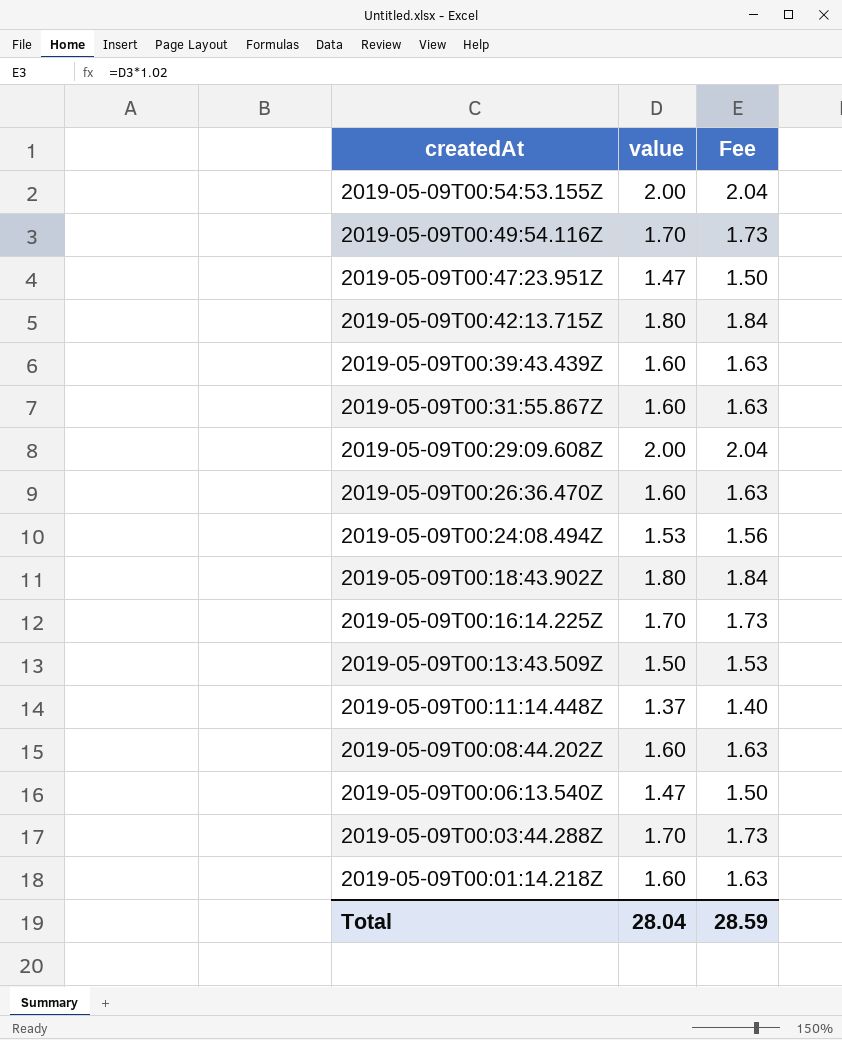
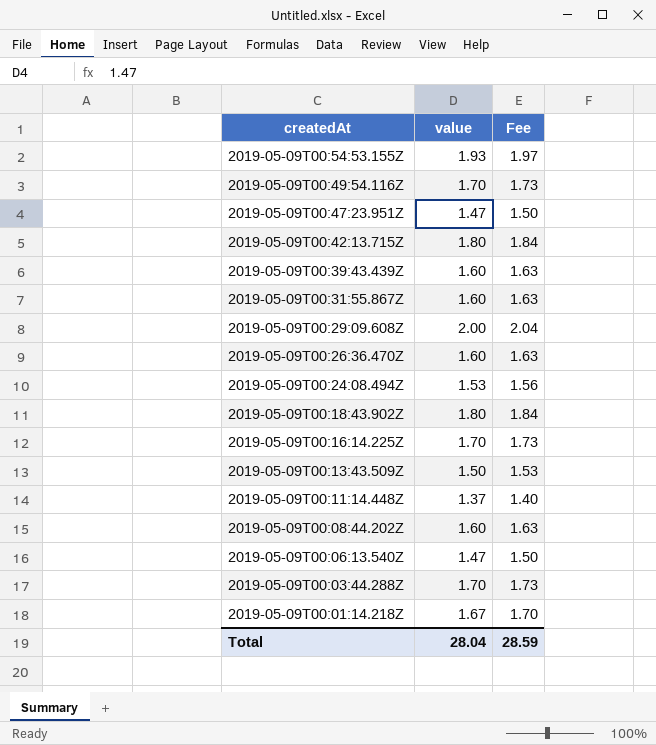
2019-05-09T00:54:53.155Z | value: 2.00 -> 1.93
2019-05-09T00:54:53.155Z | Fee: 2.04 -> 1.97
2019-05-09T00:01:14.218Z | value: 1.60 -> 1.67
2019-05-09T00:01:14.218Z | Fee: 1.63 -> 1.70

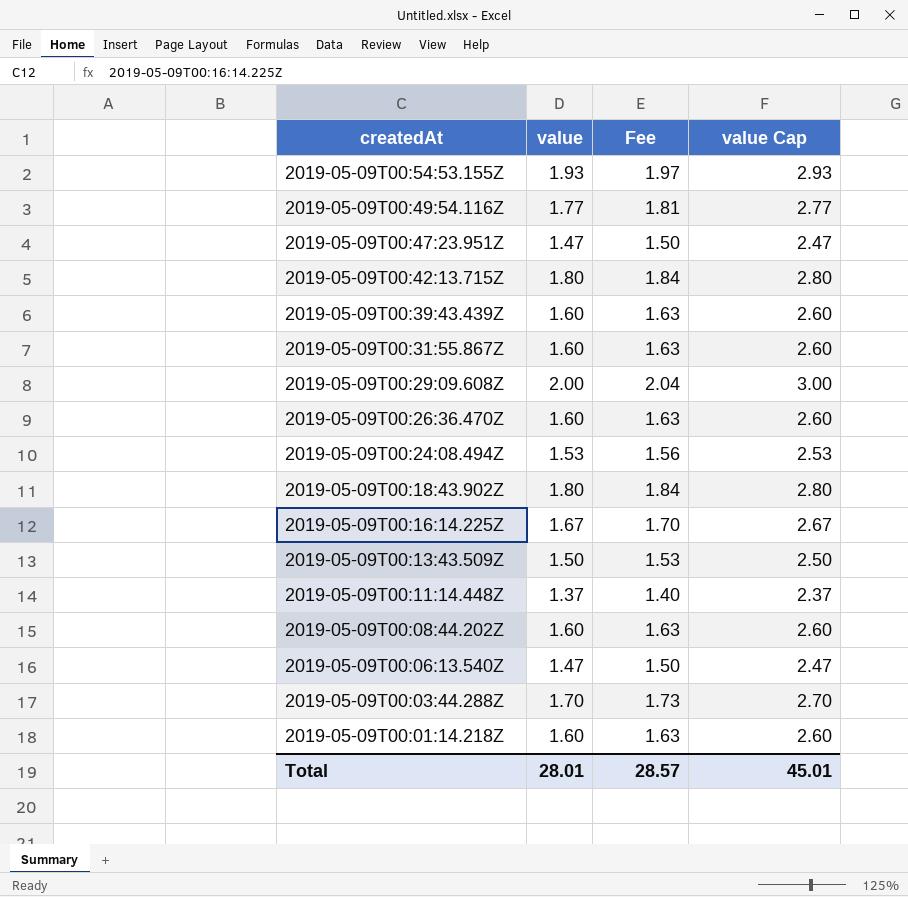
column value Cap | formula: none -> [value] + 1
2019-05-09T00:49:54.116Z | value: 1.70 -> 1.77
2019-05-09T00:49:54.116Z | Fee: 1.73 -> 1.81
2019-05-09T00:16:14.225Z | value: 1.70 -> 1.67
2019-05-09T00:16:14.225Z | Fee: 1.73 -> 1.70
2019-05-09T00:01:14.218Z | value: 1.67 -> 1.60
2019-05-09T00:01:14.218Z | Fee: 1.70 -> 1.63
Total | value: 28.04 -> 28.01
Total | Fee: 28.59 -> 28.57

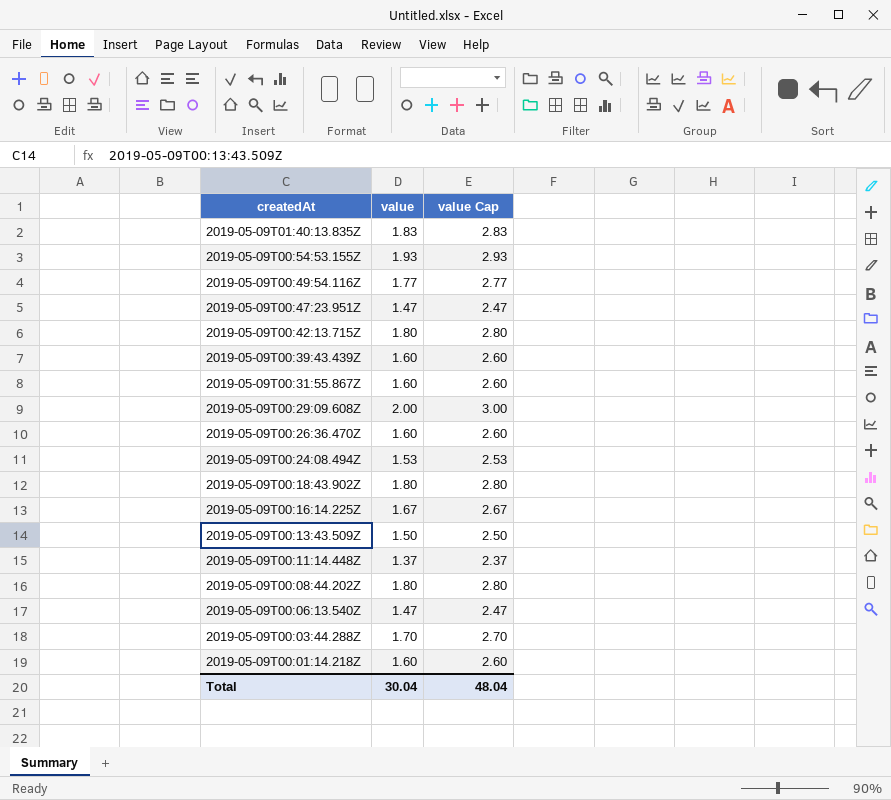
column Fee | formula: [value] * 1.02 -> none
row 2019-05-09T01:40:13.835Z: none -> 1.83 | 2.83
2019-05-09T00:08:44.202Z | value: 1.60 -> 1.80
2019-05-09T00:08:44.202Z | value Cap: 2.60 -> 2.80
Total | value: 28.01 -> 30.04
Total | value Cap: 45.01 -> 48.04

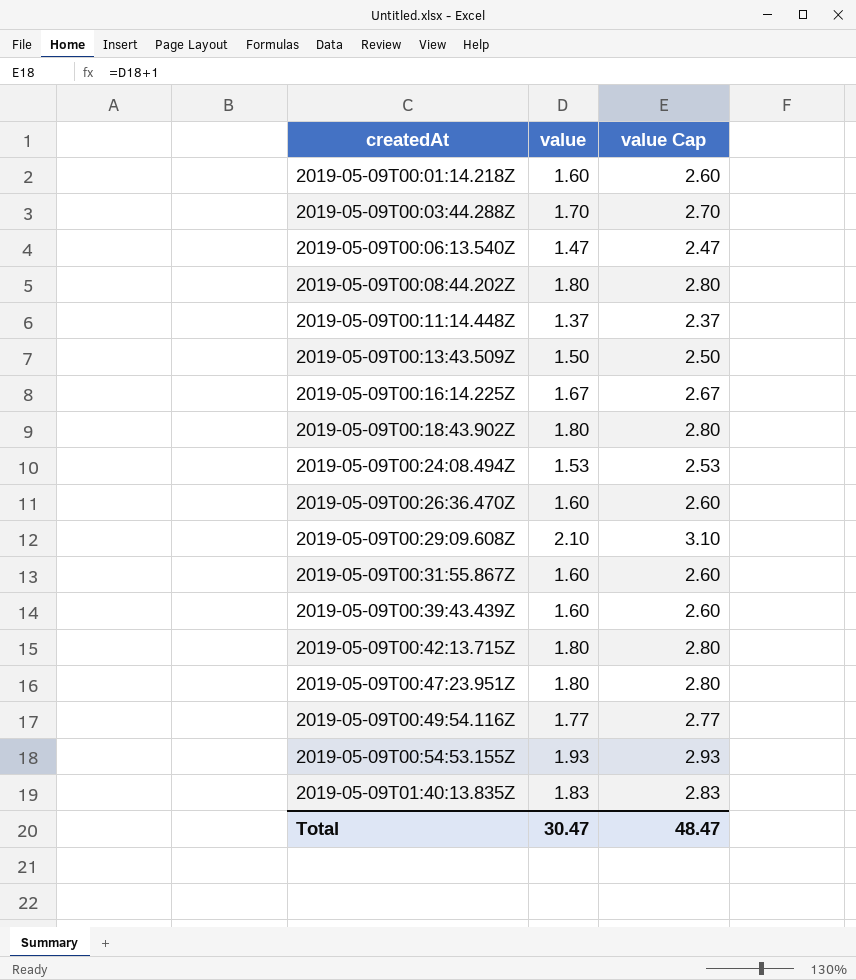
row order: createdAt descending -> createdAt ascending
2019-05-09T00:29:09.608Z | value: 2.00 -> 2.10
2019-05-09T00:29:09.608Z | value Cap: 3.00 -> 3.10
2019-05-09T00:47:23.951Z | value: 1.47 -> 1.80
2019-05-09T00:47:23.951Z | value Cap: 2.47 -> 2.80
Total | value: 30.04 -> 30.47
Total | value Cap: 48.04 -> 48.47

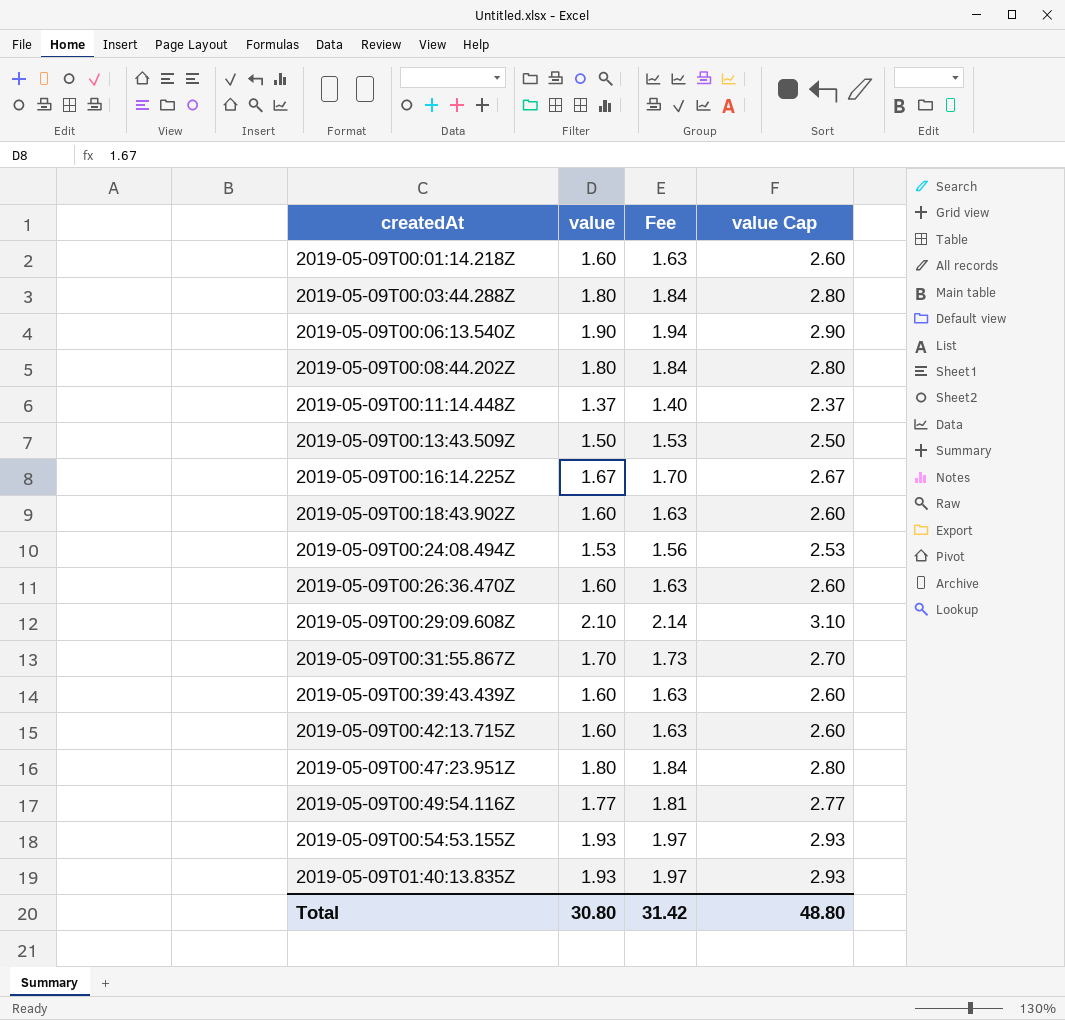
column Fee | formula: none -> [value] * 1.02
2019-05-09T00:03:44.288Z | value: 1.70 -> 1.80
2019-05-09T00:03:44.288Z | value Cap: 2.70 -> 2.80
2019-05-09T00:06:13.540Z | value: 1.47 -> 1.90
2019-05-09T00:06:13.540Z | value Cap: 2.47 -> 2.90
2019-05-09T00:18:43.902Z | value: 1.80 -> 1.60
2019-05-09T00:18:43.902Z | value Cap: 2.80 -> 2.60
2019-05-09T00:31:55.867Z | value: 1.60 -> 1.70
2019-05-09T00:31:55.867Z | value Cap: 2.60 -> 2.70
2019-05-09T00:42:13.715Z | value: 1.80 -> 1.60
2019-05-09T00:42:13.715Z | value Cap: 2.80 -> 2.60
2019-05-09T01:40:13.835Z | value: 1.83 -> 1.93
2019-05-09T01:40:13.835Z | value Cap: 2.83 -> 2.93
Total | value: 30.47 -> 30.80
Total | value Cap: 48.47 -> 48.80

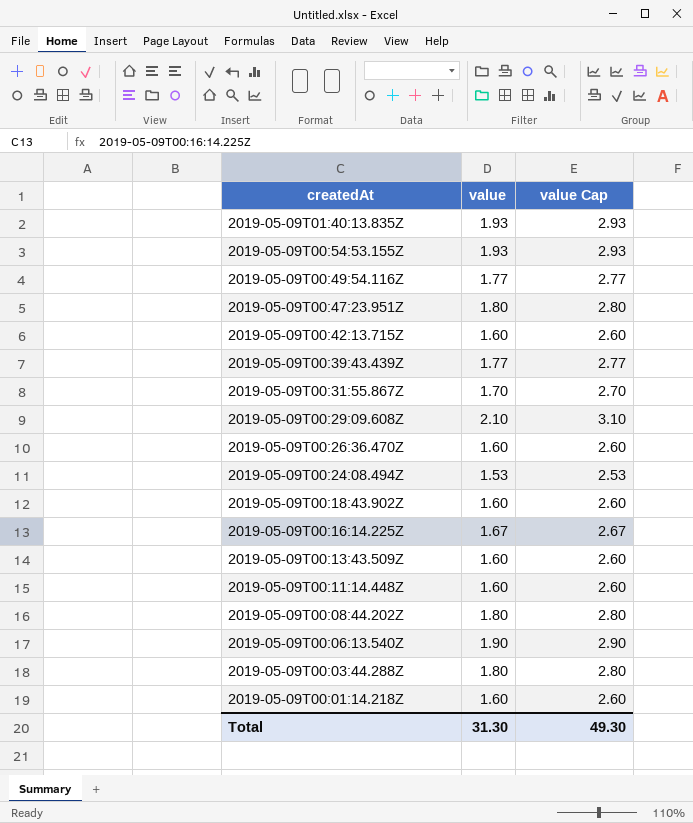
row order: createdAt ascending -> createdAt descending
column Fee | formula: [value] * 1.02 -> none
2019-05-09T00:39:43.439Z | value: 1.60 -> 1.77
2019-05-09T00:39:43.439Z | value Cap: 2.60 -> 2.77
2019-05-09T00:13:43.509Z | value: 1.50 -> 1.60
2019-05-09T00:13:43.509Z | value Cap: 2.50 -> 2.60
2019-05-09T00:11:14.448Z | value: 1.37 -> 1.60
2019-05-09T00:11:14.448Z | value Cap: 2.37 -> 2.60
Total | value: 30.80 -> 31.30
Total | value Cap: 48.80 -> 49.30

